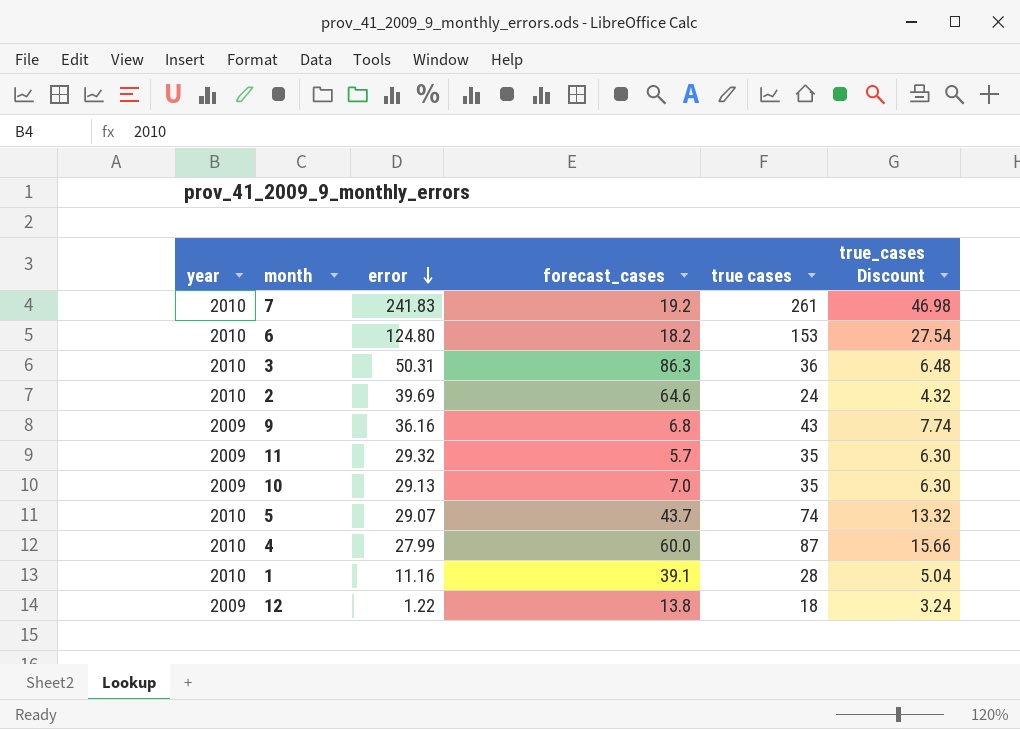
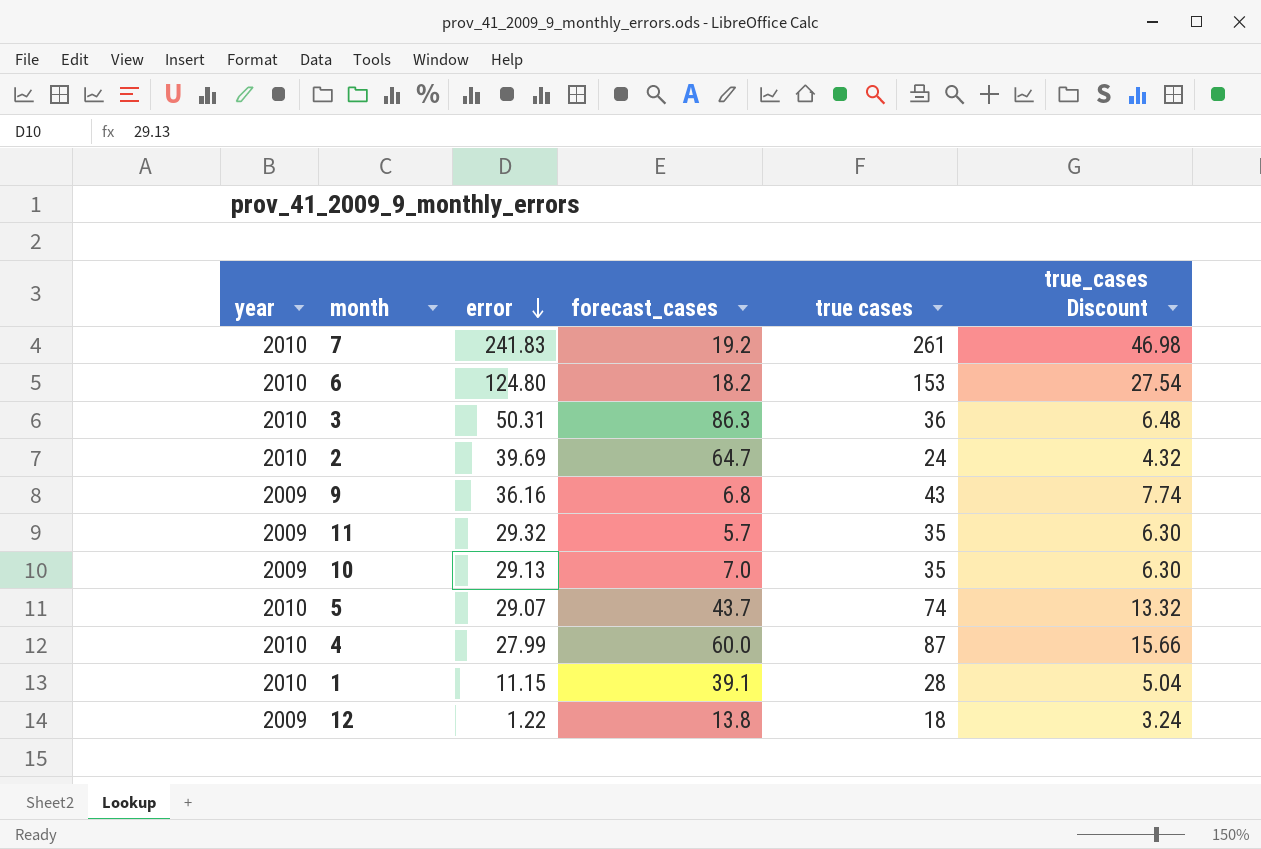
2 | forecast_cases: 64.6 -> 64.7
1 | error: 11.16 -> 11.15

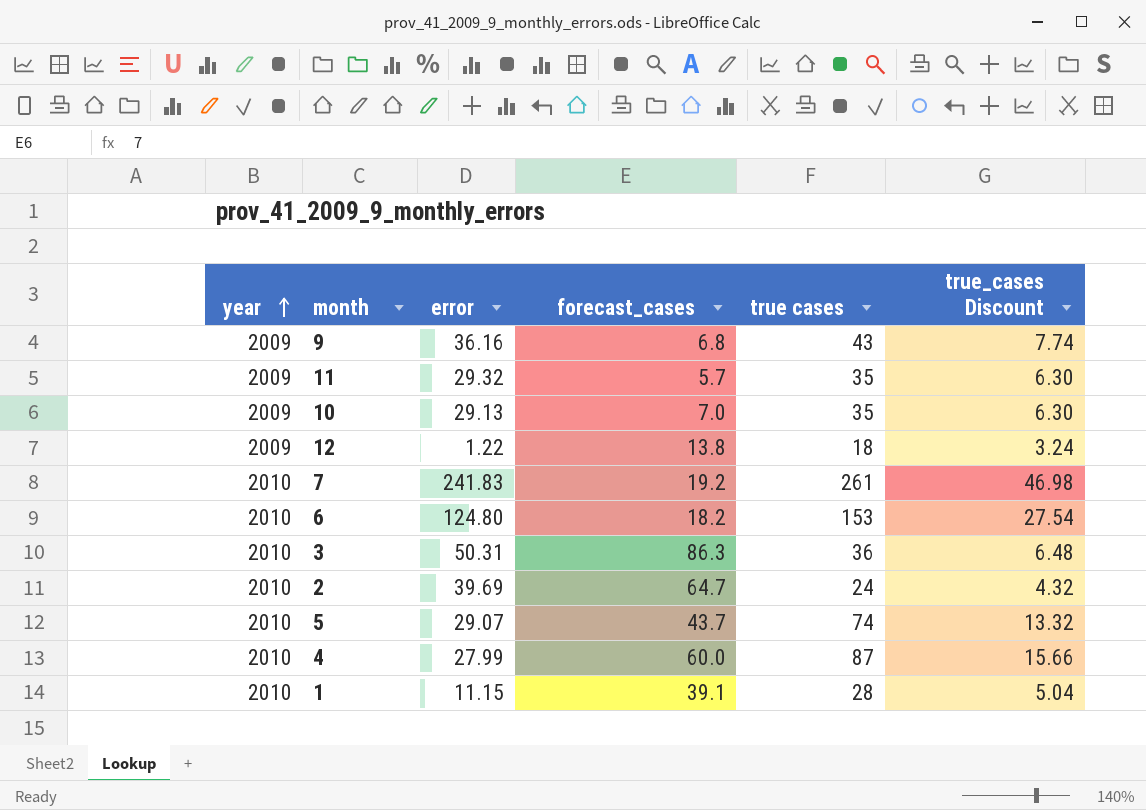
row order: error descending -> year ascending

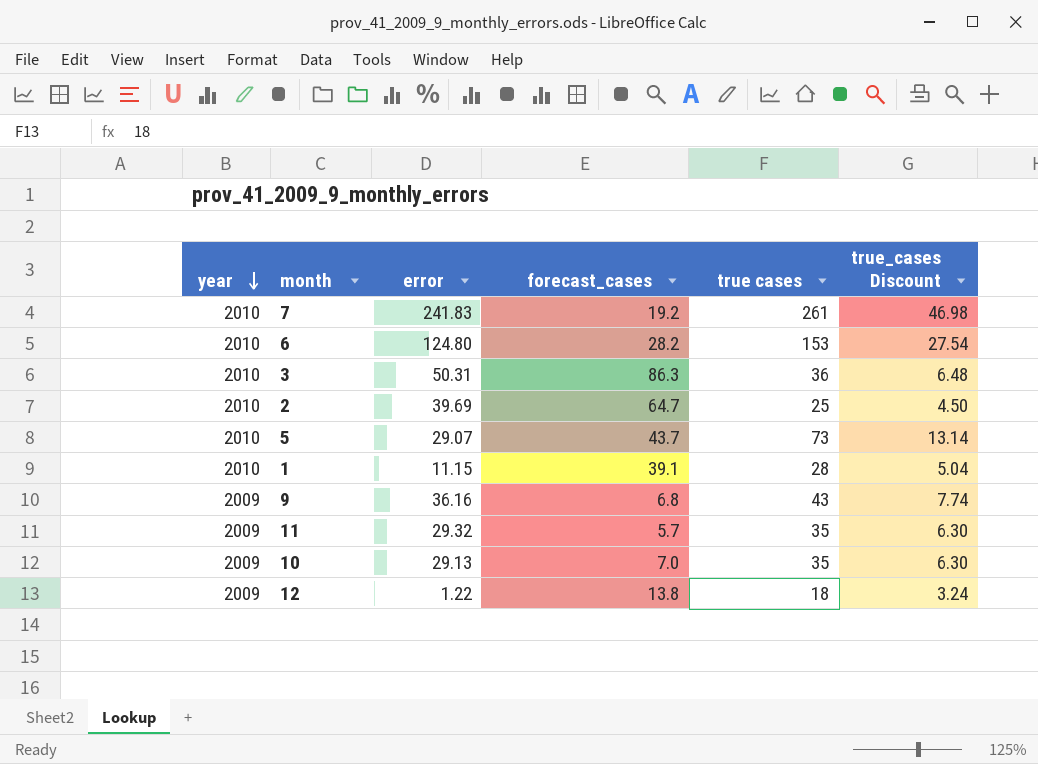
row order: year ascending -> year descending
row 4: 2010 | 27.99 | 60.0 | 87 | 15.66 -> none
6 | forecast_cases: 18.2 -> 28.2
2 | true cases: 24 -> 25
2 | true_cases Discount: 4.32 -> 4.50
5 | true cases: 74 -> 73
5 | true_cases Discount: 13.32 -> 13.14

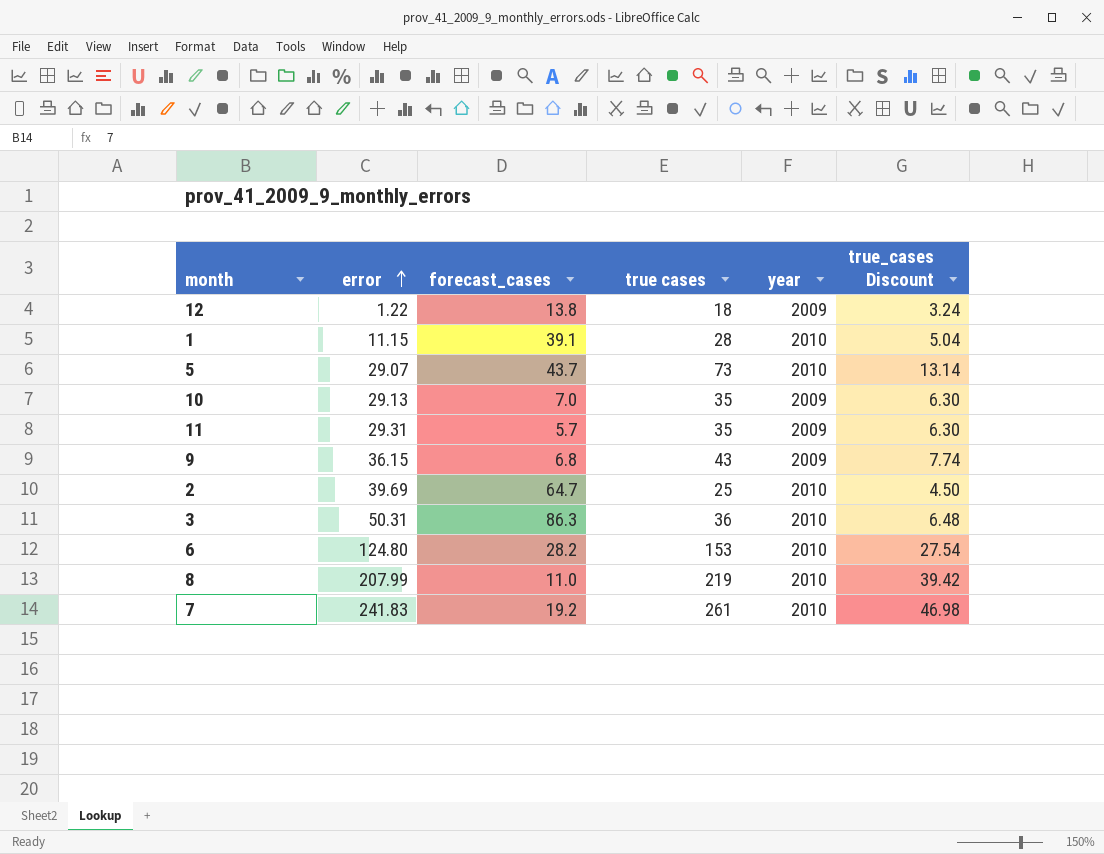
row order: year descending -> error ascending
column year | position: 1 -> 5
11 | error: 29.32 -> 29.31
9 | error: 36.16 -> 36.15
row 8: none -> 207.99 | 11.0 | 219 | 2010 | 39.42

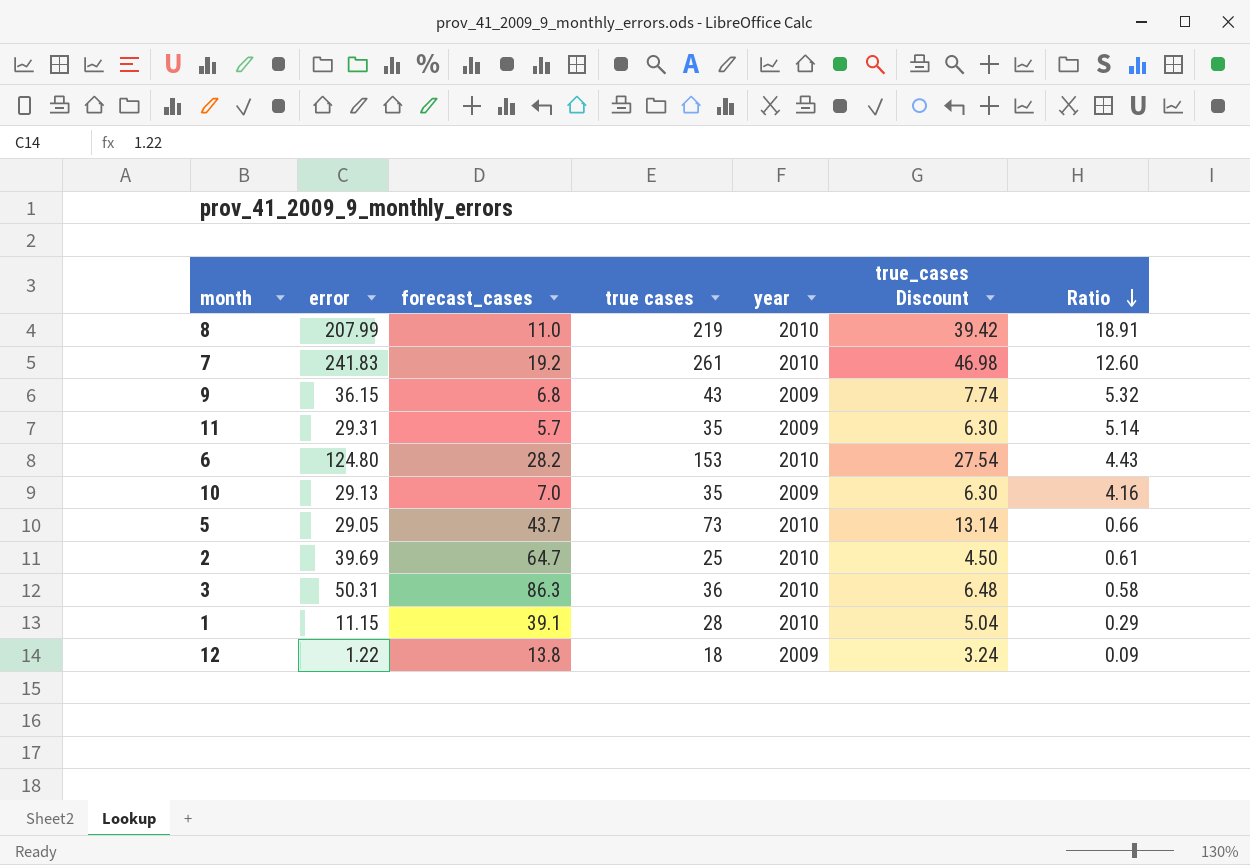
row order: error ascending -> Ratio descending
column Ratio | formula: none -> [error] / [forecast_cases]
5 | error: 29.07 -> 29.05

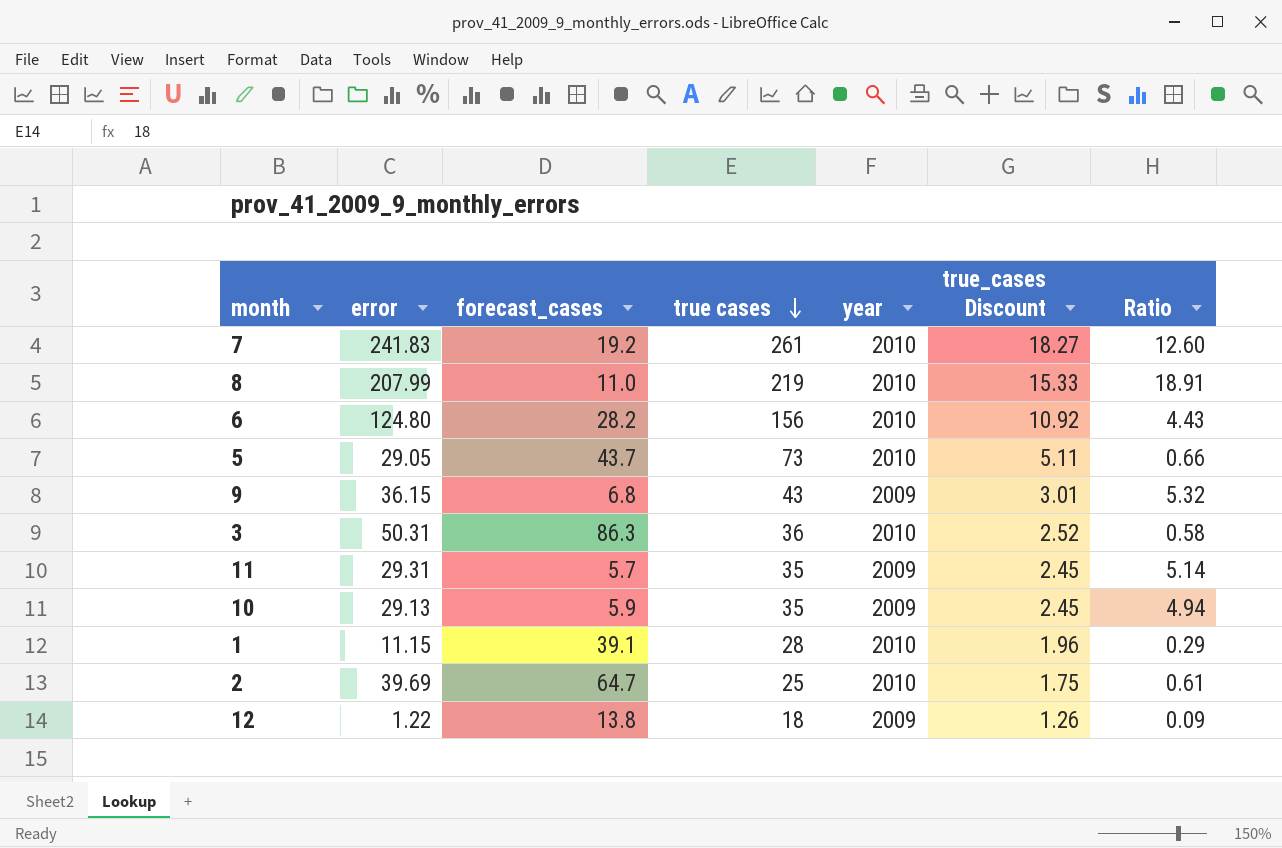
row order: Ratio descending -> true cases descending
column true_cases Discount | formula: [true cases] * 0.18 -> [true cases] * 0.07
6 | true cases: 153 -> 156
10 | forecast_cases: 7.0 -> 5.9
10 | Ratio: 4.16 -> 4.94

